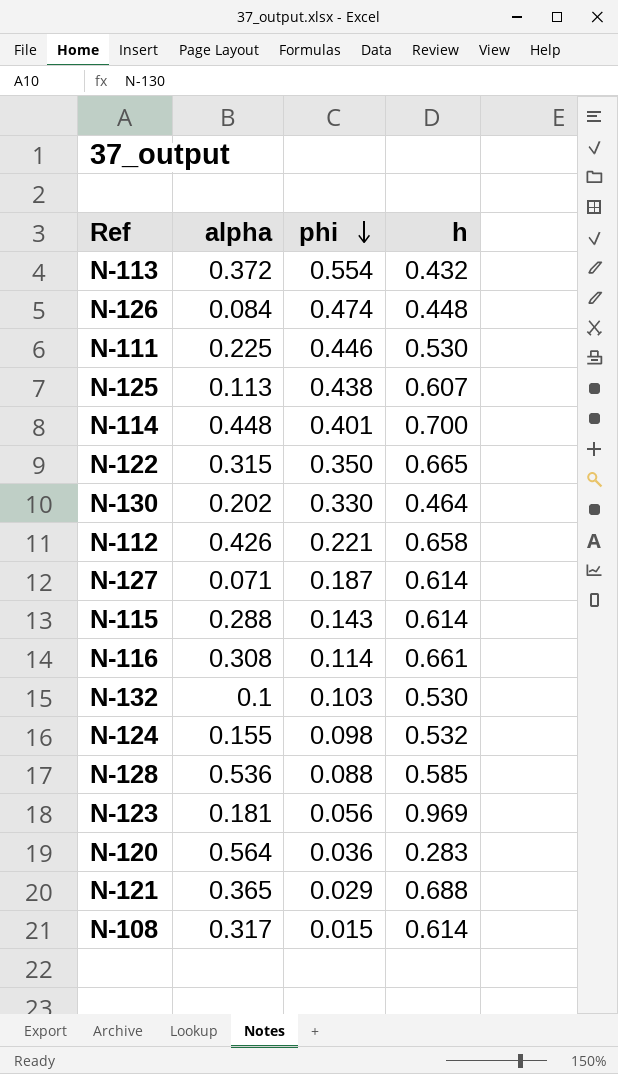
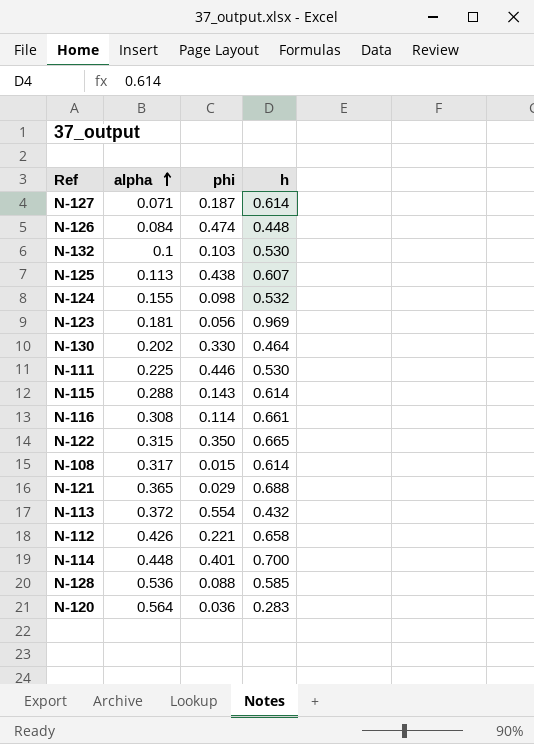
row order: phi descending -> alpha ascending

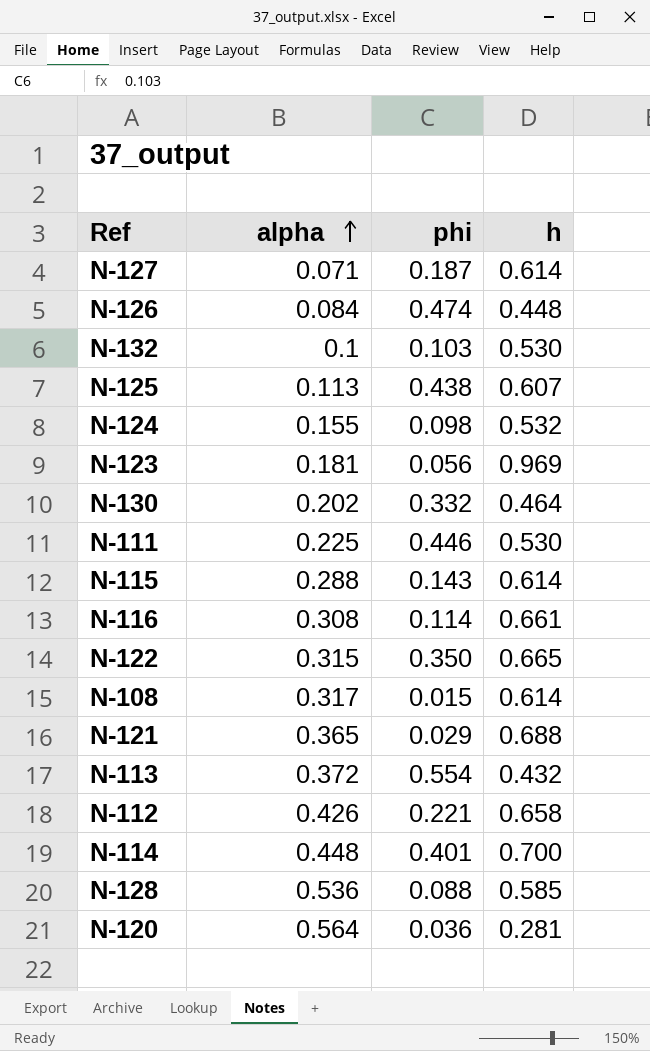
N-130 | phi: 0.330 -> 0.332
N-120 | h: 0.283 -> 0.281

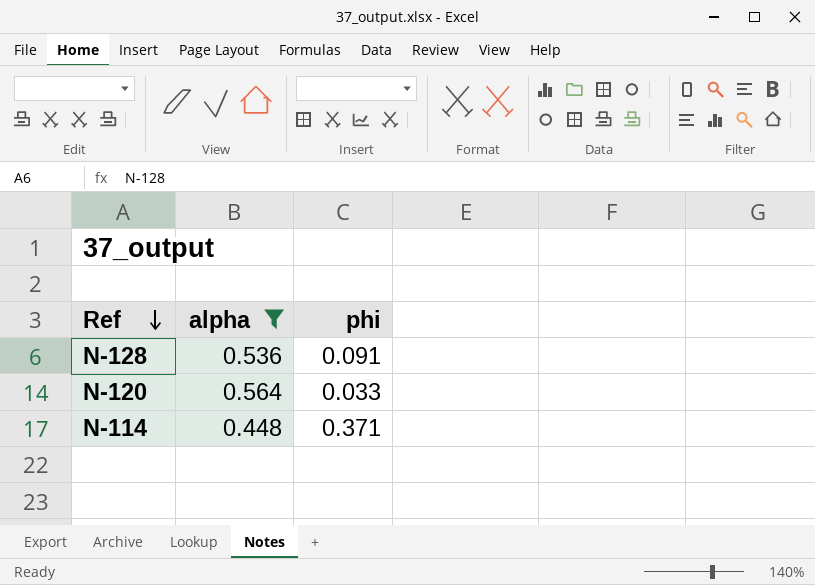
filter: none -> alpha >= 0.448
row order: alpha ascending -> Ref descending
column h | position: 4 -> none
N-128 | phi: 0.088 -> 0.091
N-120 | phi: 0.036 -> 0.033
N-114 | phi: 0.401 -> 0.371

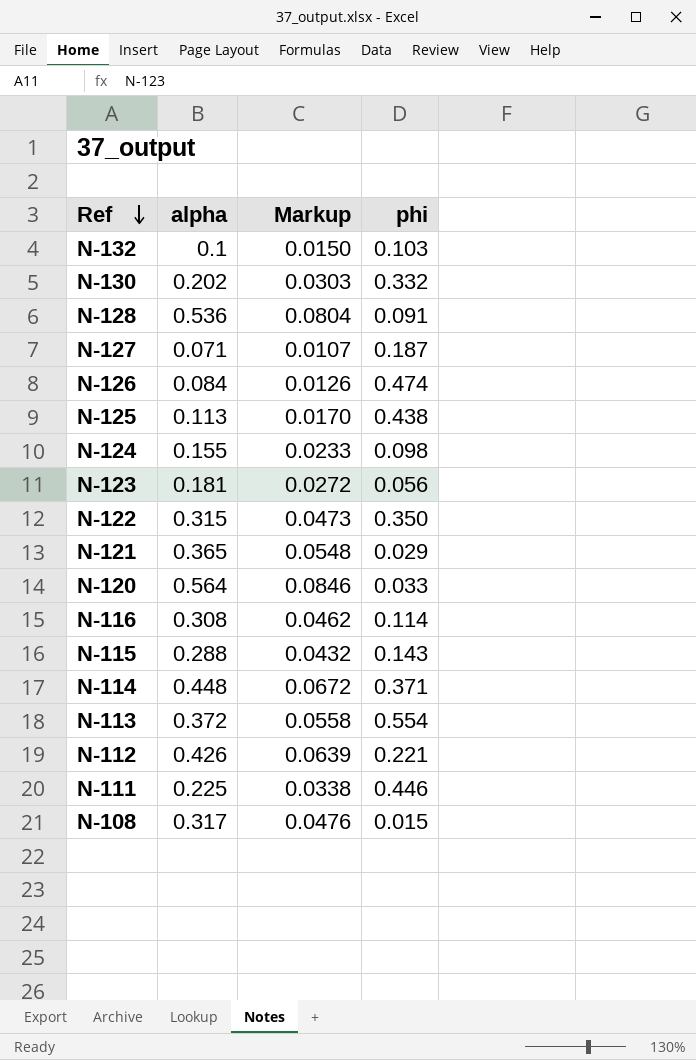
filter: alpha >= 0.448 -> none
column Markup | formula: none -> [alpha] * 0.15

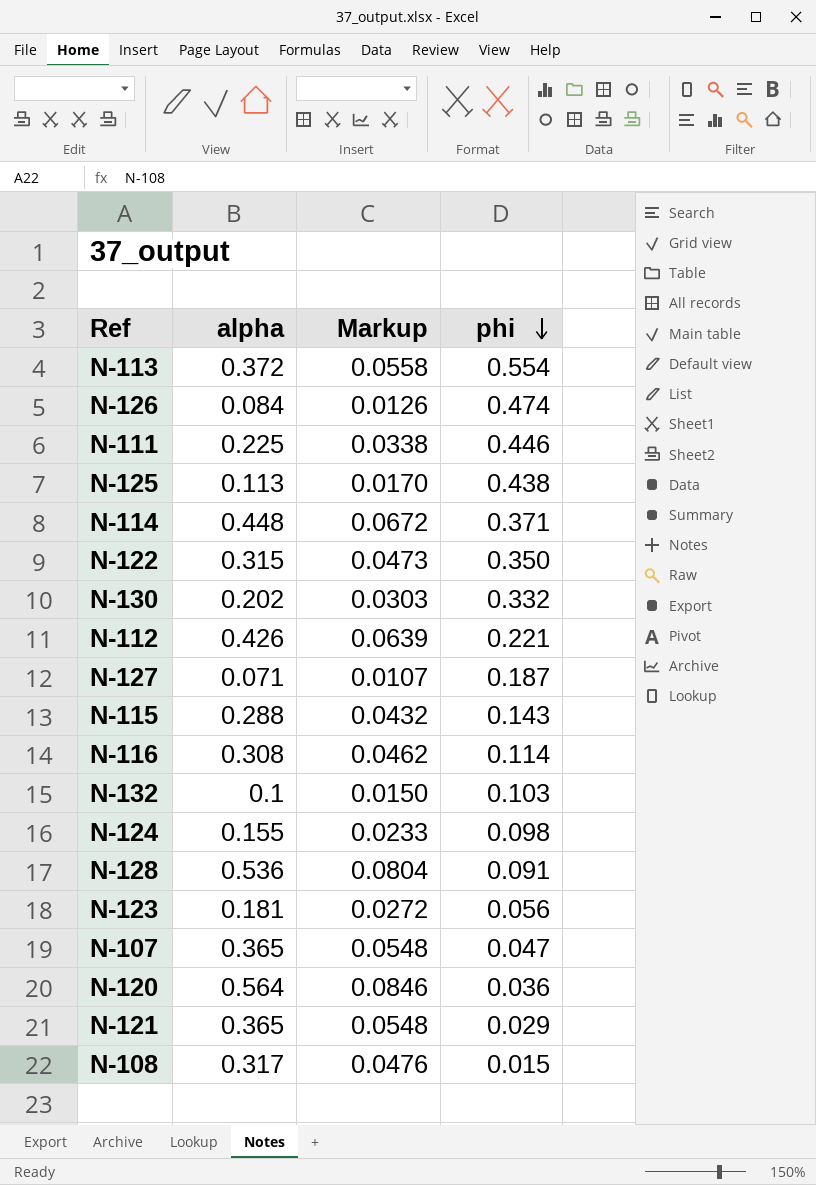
row order: Ref descending -> phi descending
row N-107: none -> 0.365 | 0.0548 | 0.047
N-120 | phi: 0.033 -> 0.036

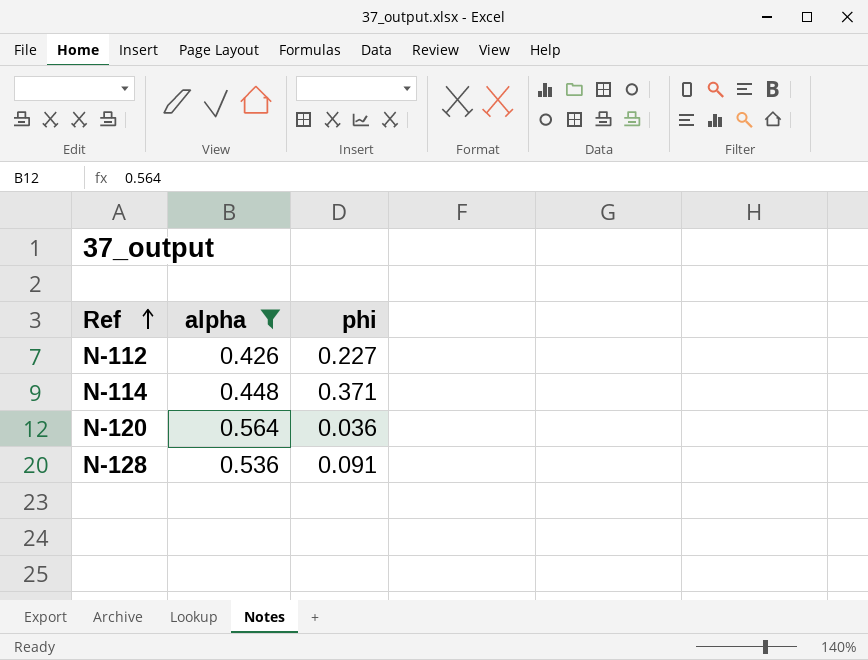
filter: none -> alpha >= 0.426
row order: phi descending -> Ref ascending
column Markup | formula: [alpha] * 0.15 -> none
N-112 | phi: 0.221 -> 0.227

